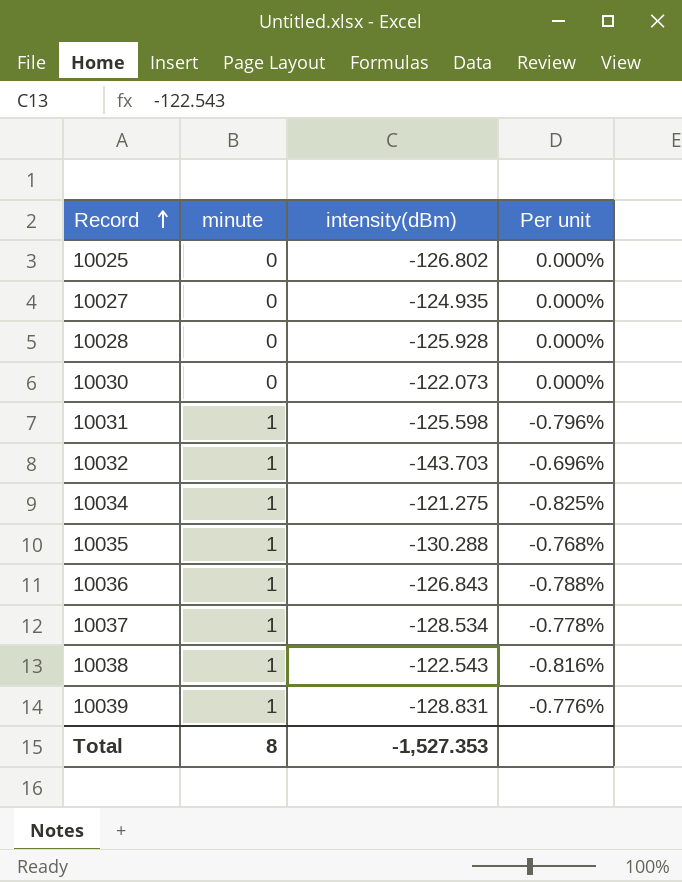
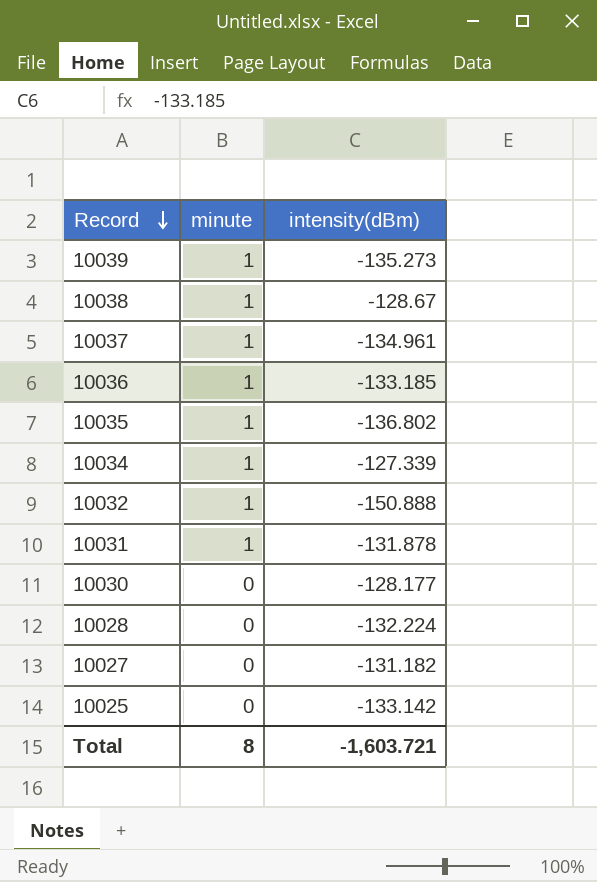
row order: Record ascending -> Record descending
column Per unit | formula: [minute] / [intensity(dBm)] -> none
10039 | intensity(dBm): -128.831 -> -135.273
10038 | intensity(dBm): -122.543 -> -128.67
10037 | intensity(dBm): -128.534 -> -134.961
10036 | intensity(dBm): -126.843 -> -133.185
10035 | intensity(dBm): -130.288 -> -136.802
10034 | intensity(dBm): -121.275 -> -127.339
10032 | intensity(dBm): -143.703 -> -150.888
10031 | intensity(dBm): -125.598 -> -131.878
10030 | intensity(dBm): -122.073 -> -128.177
10028 | intensity(dBm): -125.928 -> -132.224
10027 | intensity(dBm): -124.935 -> -131.182
10025 | intensity(dBm): -126.802 -> -133.142
Total | intensity(dBm): -1,527.353 -> -1,603.721

